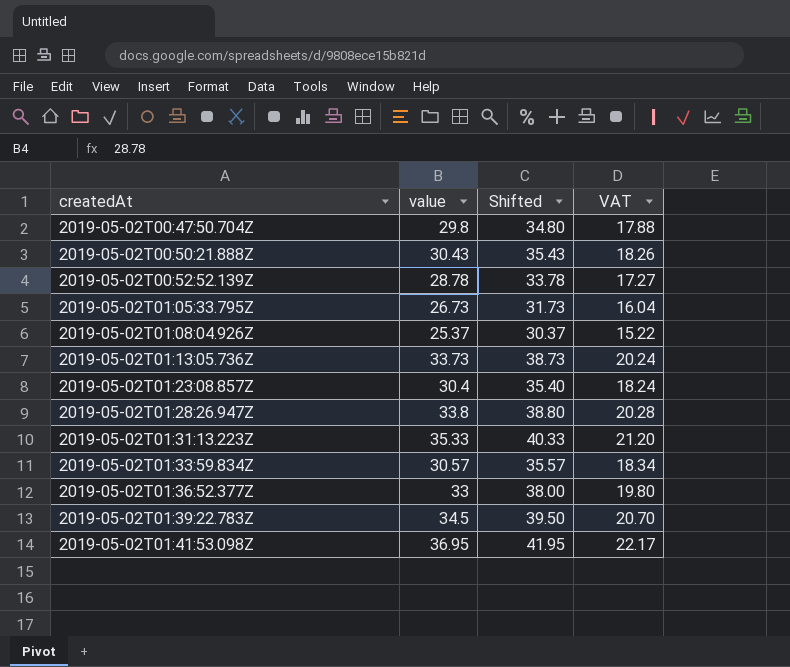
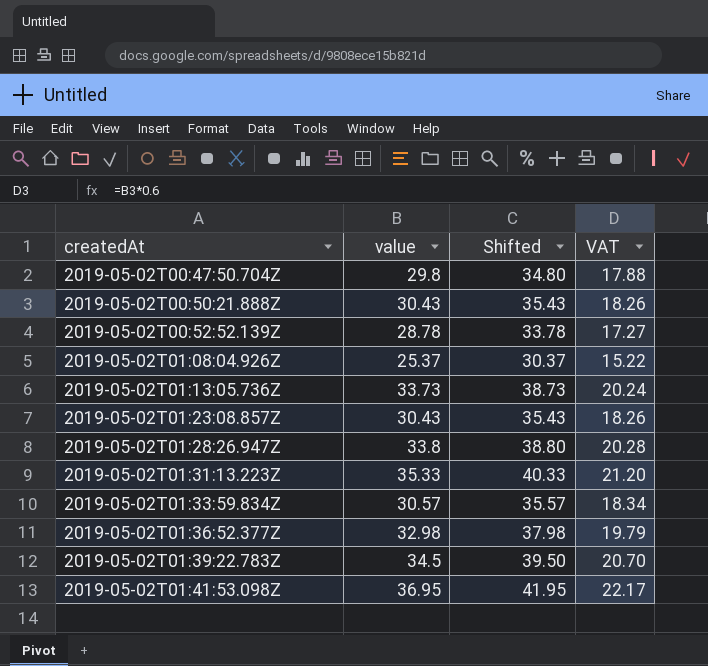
row 2019-05-02T01:05:33.795Z: 26.73 | 31.73 | 16.04 -> none
2019-05-02T01:23:08.857Z | value: 30.4 -> 30.43
2019-05-02T01:23:08.857Z | Shifted: 35.40 -> 35.43
2019-05-02T01:23:08.857Z | VAT: 18.24 -> 18.26
2019-05-02T01:36:52.377Z | value: 33 -> 32.98
2019-05-02T01:36:52.377Z | Shifted: 38.00 -> 37.98
2019-05-02T01:36:52.377Z | VAT: 19.80 -> 19.79

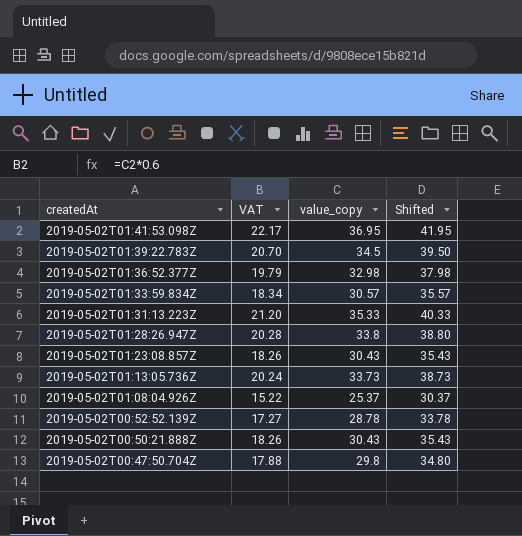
row order: createdAt ascending -> createdAt descending
column VAT | position: 4 -> 2
column name: value -> value_copy

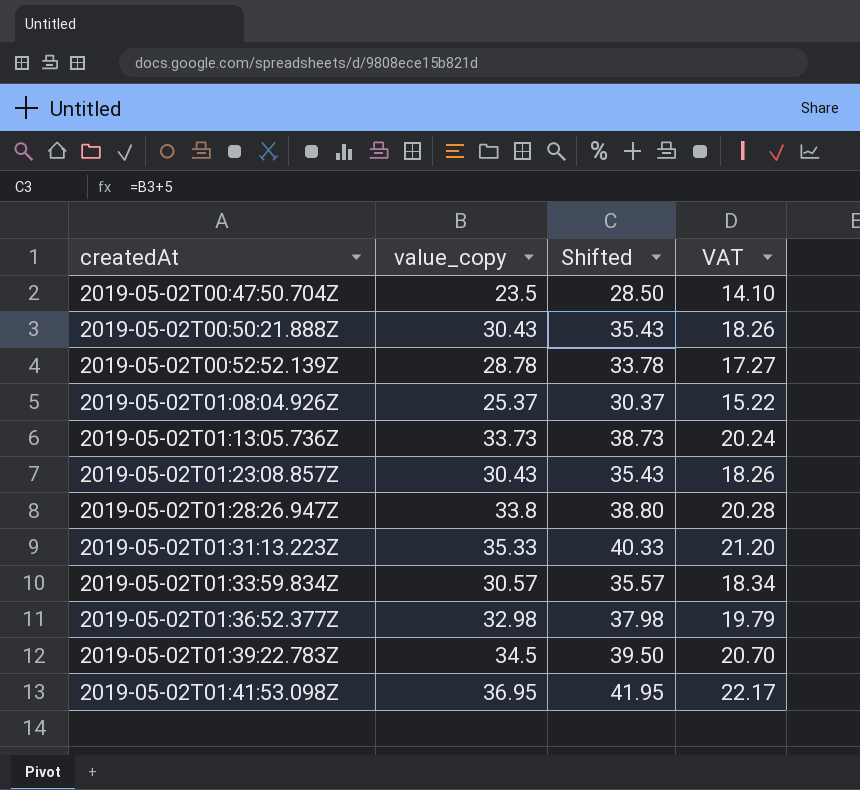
row order: createdAt descending -> createdAt ascending
column VAT | position: 2 -> 4
2019-05-02T00:47:50.704Z | value_copy: 29.8 -> 23.5
2019-05-02T00:47:50.704Z | Shifted: 34.80 -> 28.50
2019-05-02T00:47:50.704Z | VAT: 17.88 -> 14.10

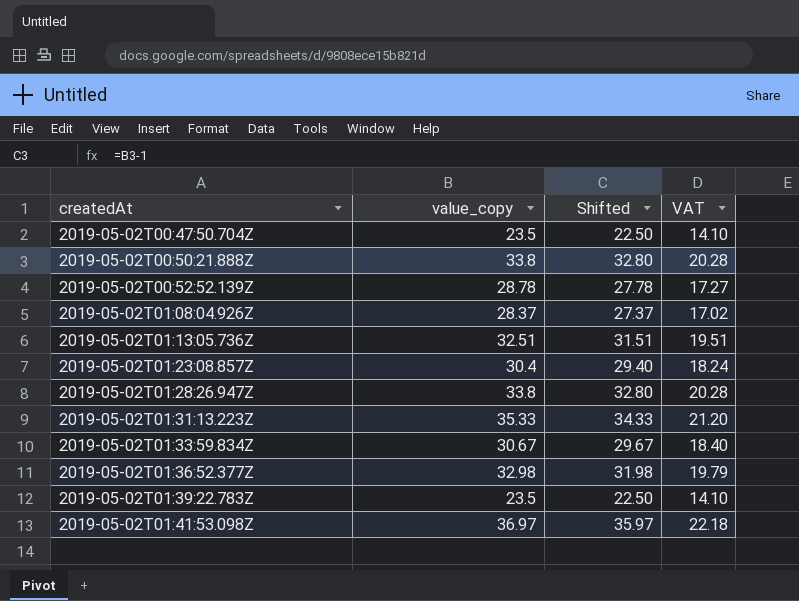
column Shifted | formula: [value_copy] + 5 -> [value_copy] - 1
2019-05-02T00:50:21.888Z | value_copy: 30.43 -> 33.8
2019-05-02T00:50:21.888Z | VAT: 18.26 -> 20.28
2019-05-02T01:08:04.926Z | value_copy: 25.37 -> 28.37
2019-05-02T01:08:04.926Z | VAT: 15.22 -> 17.02
2019-05-02T01:13:05.736Z | value_copy: 33.73 -> 32.51
2019-05-02T01:13:05.736Z | VAT: 20.24 -> 19.51
2019-05-02T01:23:08.857Z | value_copy: 30.43 -> 30.4
2019-05-02T01:23:08.857Z | VAT: 18.26 -> 18.24
2019-05-02T01:33:59.834Z | value_copy: 30.57 -> 30.67
2019-05-02T01:33:59.834Z | VAT: 18.34 -> 18.40
2019-05-02T01:39:22.783Z | value_copy: 34.5 -> 23.5
2019-05-02T01:39:22.783Z | VAT: 20.70 -> 14.10
2019-05-02T01:41:53.098Z | value_copy: 36.95 -> 36.97
2019-05-02T01:41:53.098Z | VAT: 22.17 -> 22.18

